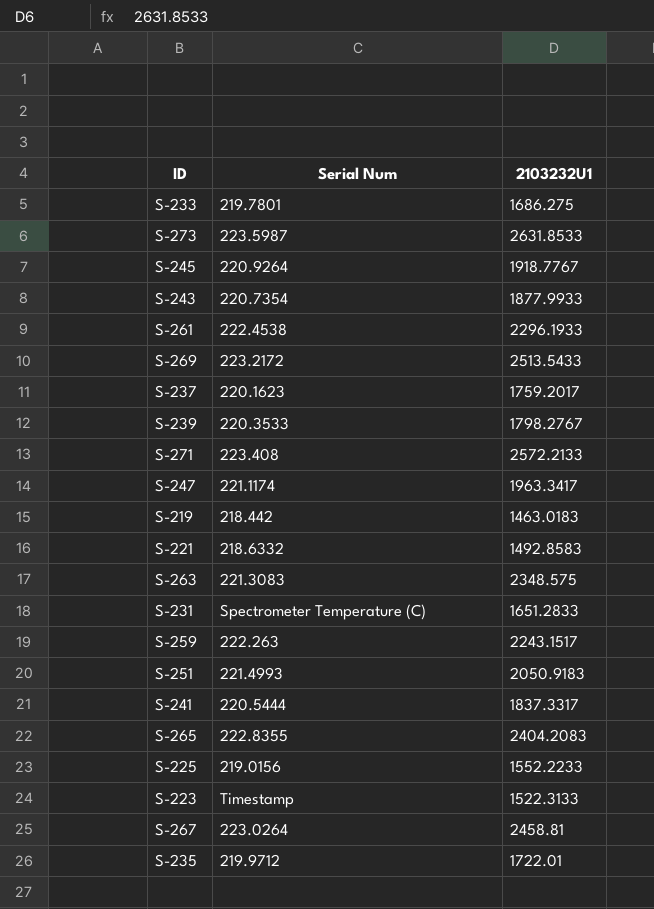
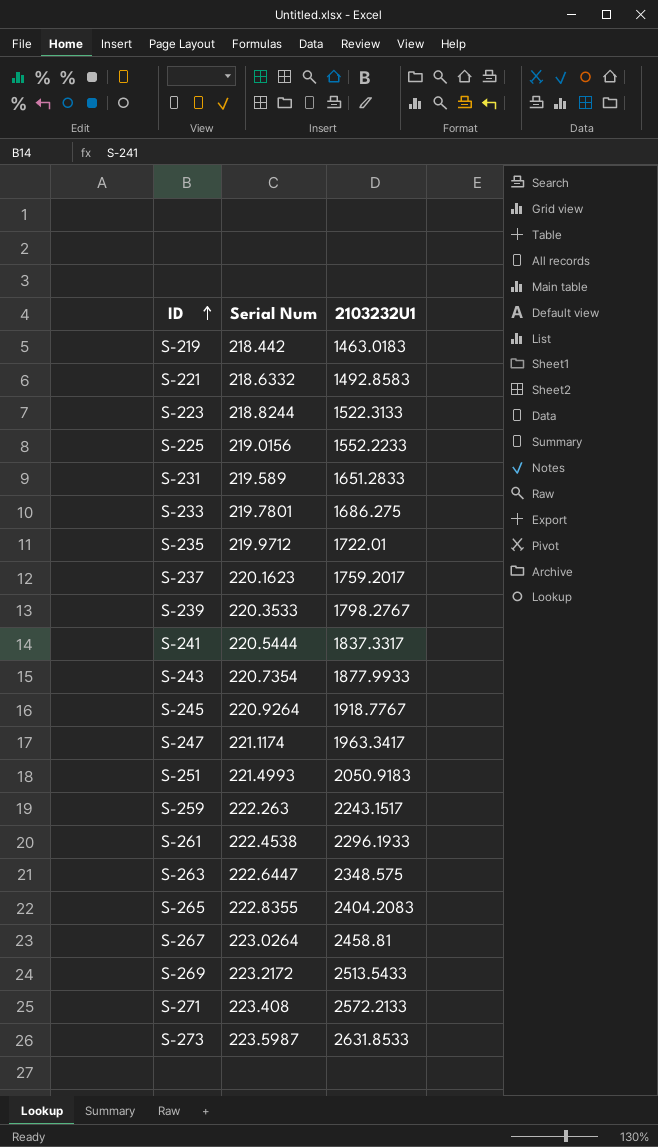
row order: none -> ID ascending
S-223 | Serial Num: Timestamp -> 218.8244
S-231 | Serial Num: Spectrometer Temperature (C) -> 219.589
S-263 | Serial Num: 221.3083 -> 222.6447

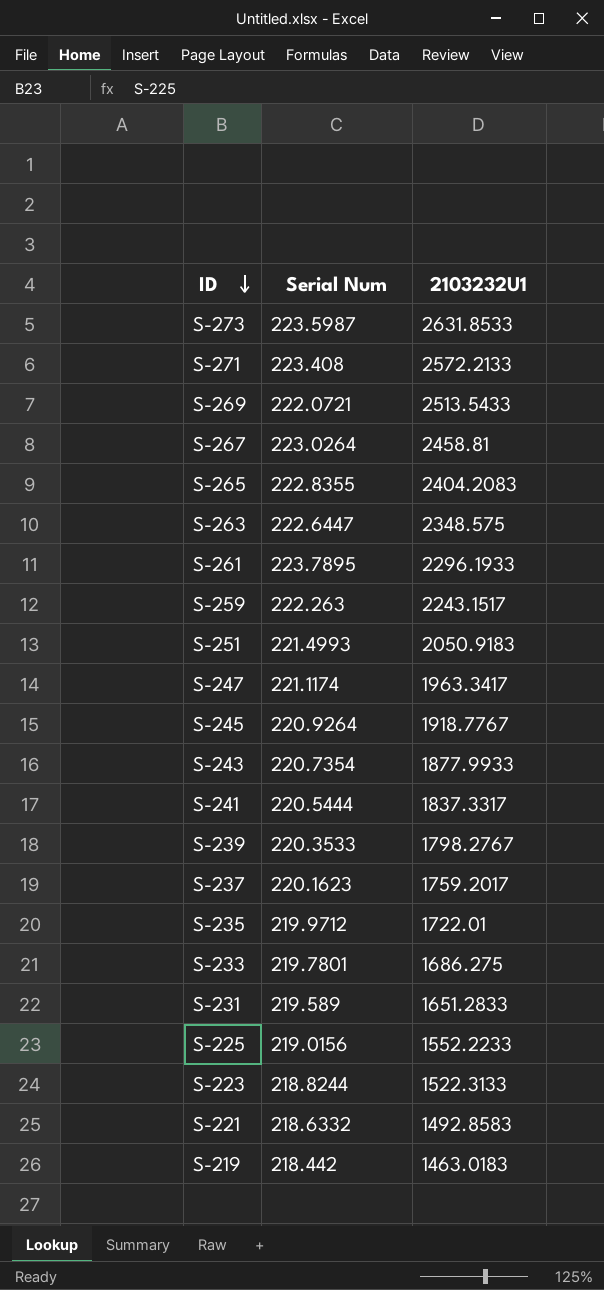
row order: ID ascending -> ID descending
S-269 | Serial Num: 223.2172 -> 222.0721
S-261 | Serial Num: 222.4538 -> 223.7895

